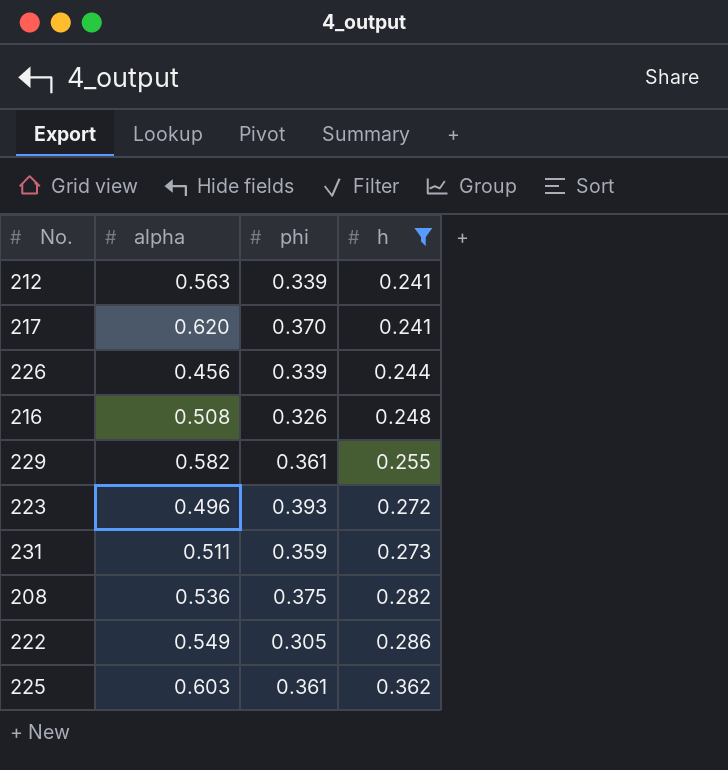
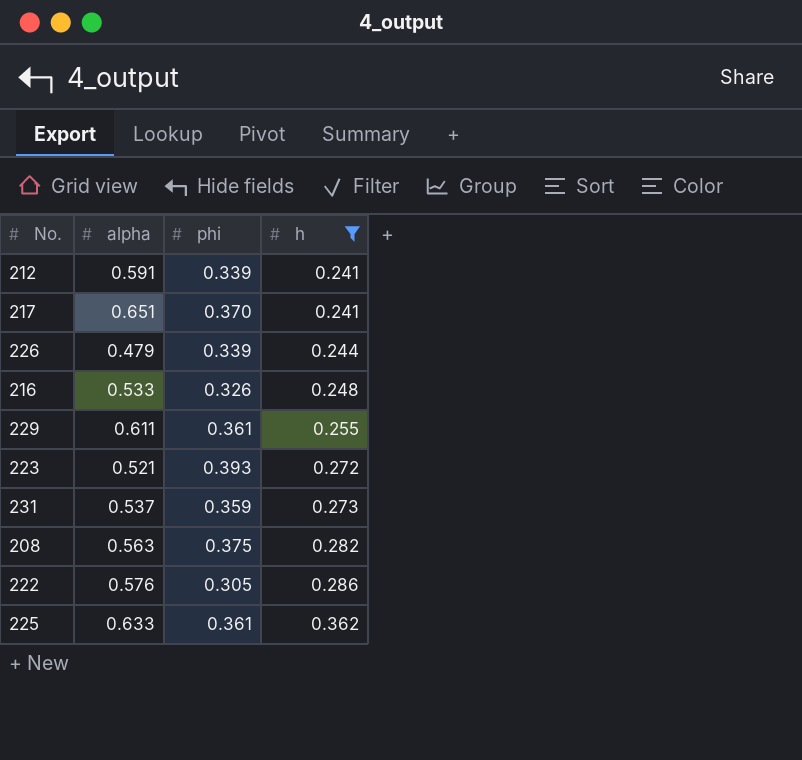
212 | alpha: 0.563 -> 0.591
217 | alpha: 0.620 -> 0.651
226 | alpha: 0.456 -> 0.479
216 | alpha: 0.508 -> 0.533
229 | alpha: 0.582 -> 0.611
223 | alpha: 0.496 -> 0.521
231 | alpha: 0.511 -> 0.537
208 | alpha: 0.536 -> 0.563
222 | alpha: 0.549 -> 0.576
225 | alpha: 0.603 -> 0.633

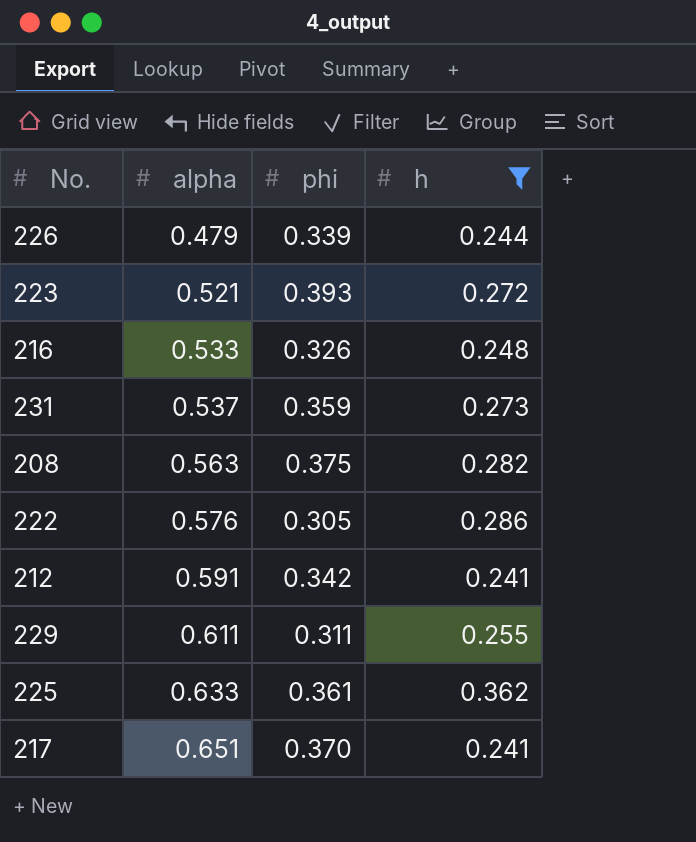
row order: h ascending -> alpha ascending
212 | phi: 0.339 -> 0.342
229 | phi: 0.361 -> 0.311

